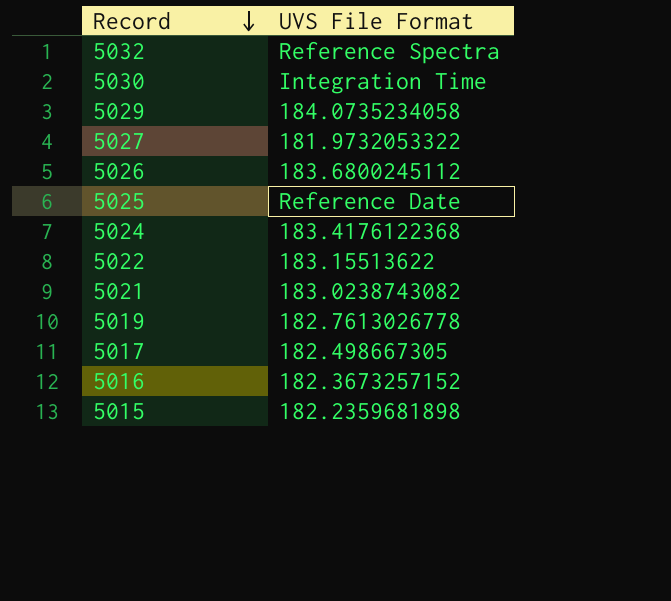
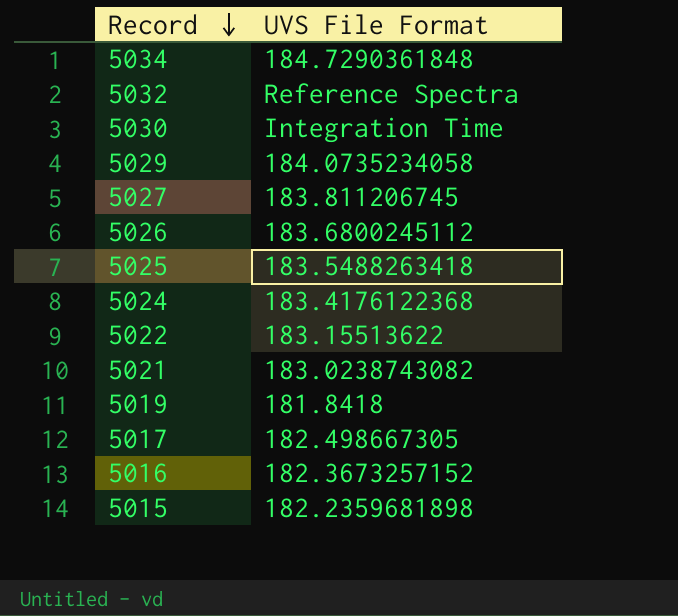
row 5034: none -> 184.7290361848
5027 | UVS File Format: 181.9732053322 -> 183.811206745
5025 | UVS File Format: Reference Date -> 183.5488263418
5019 | UVS File Format: 182.7613026778 -> 181.8418

